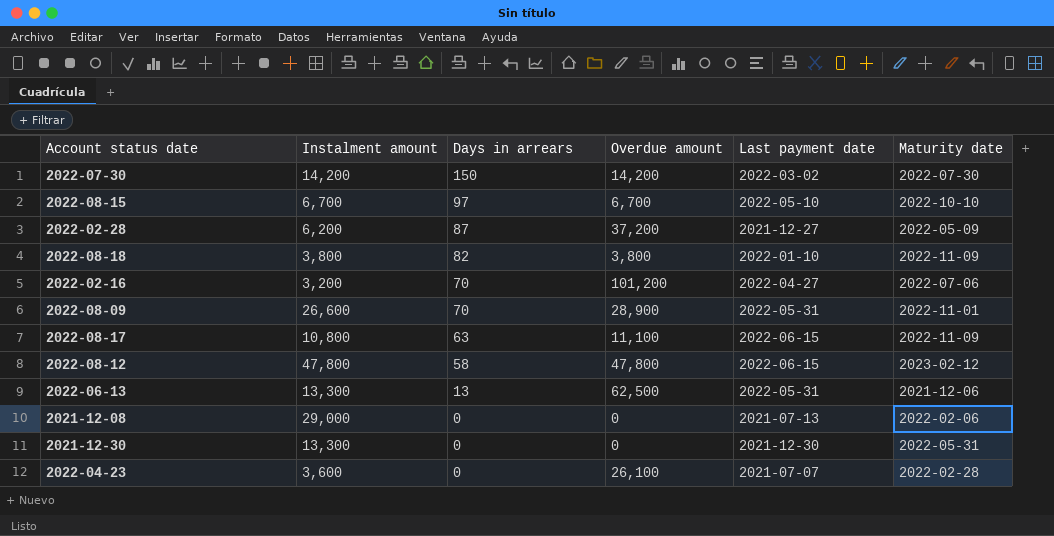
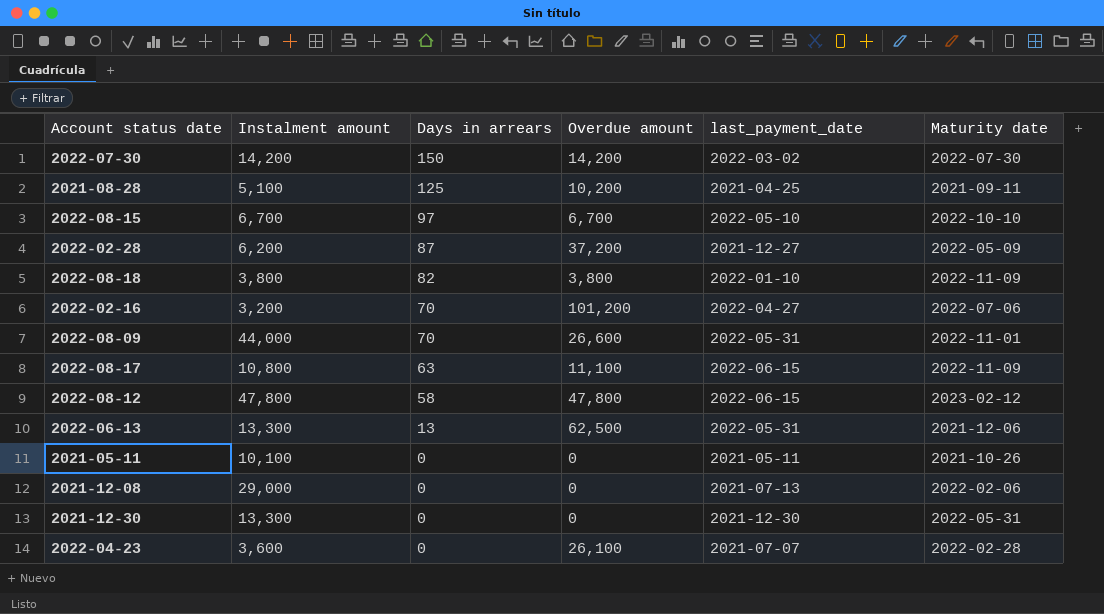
column name: Last payment date -> last_payment_date
row 2021-08-28: none -> 5,100 | 125 | 10,200 | 2021-04-25 | 2021-09-11
2022-08-09 | Instalment amount: 26,600 -> 44,000
2022-08-09 | Overdue amount: 28,900 -> 26,600
row 2021-05-11: none -> 10,100 | 0 | 0 | 2021-05-11 | 2021-10-26

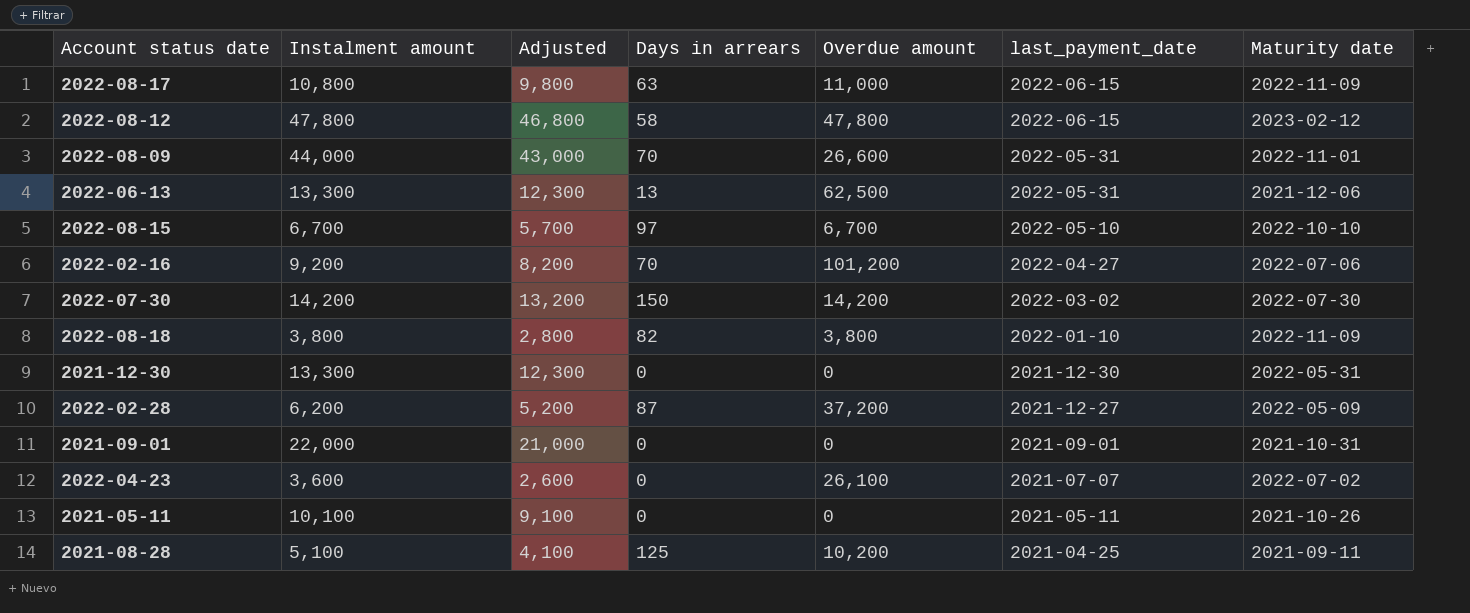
row order: Days in arrears descending -> last_payment_date descending
column Adjusted | formula: none -> [Instalment amount] - 1000
row 2021-12-08: 29,000 | 0 | 0 | 2021-07-13 | 2022-02-06 -> none
2022-08-17 | Overdue amount: 11,100 -> 11,000
2022-02-16 | Instalment amount: 3,200 -> 9,200
row 2021-09-01: none -> 22,000 | 21,000 | 0 | 0 | 2021-09-01 | 2021-10-31
2022-04-23 | Maturity date: 2022-02-28 -> 2022-07-02

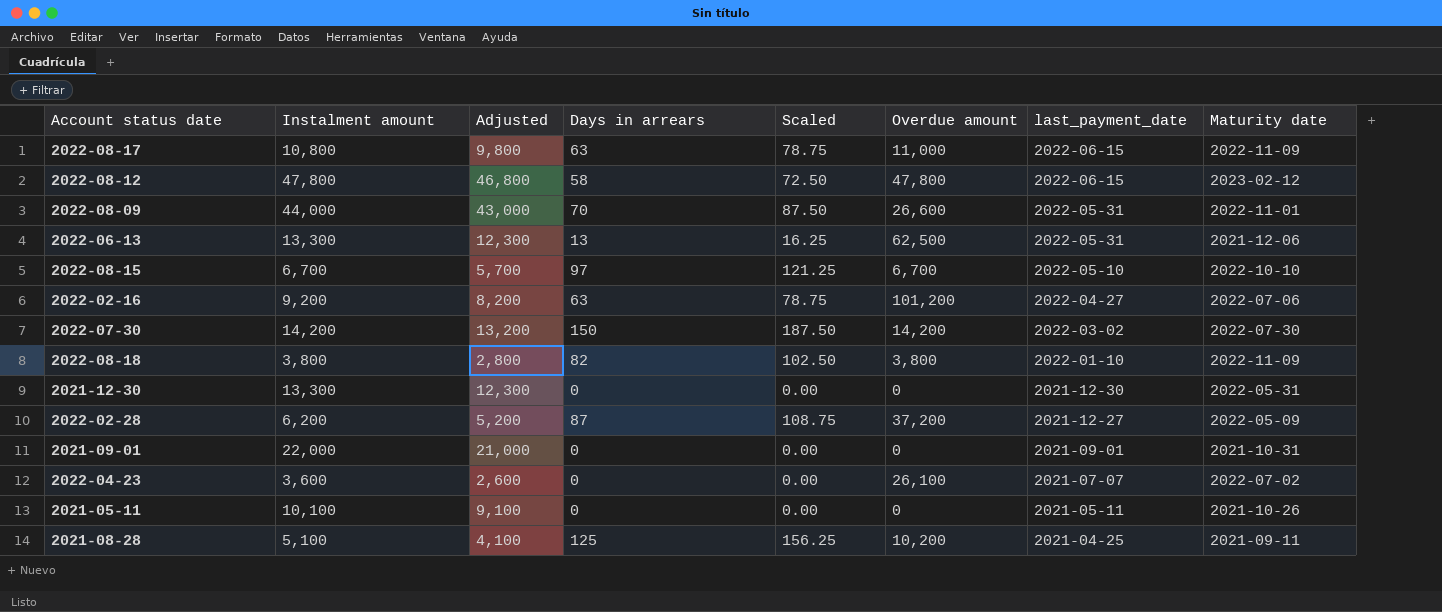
column Scaled | formula: none -> [Days in arrears] * 1.25
2022-02-16 | Days in arrears: 70 -> 63

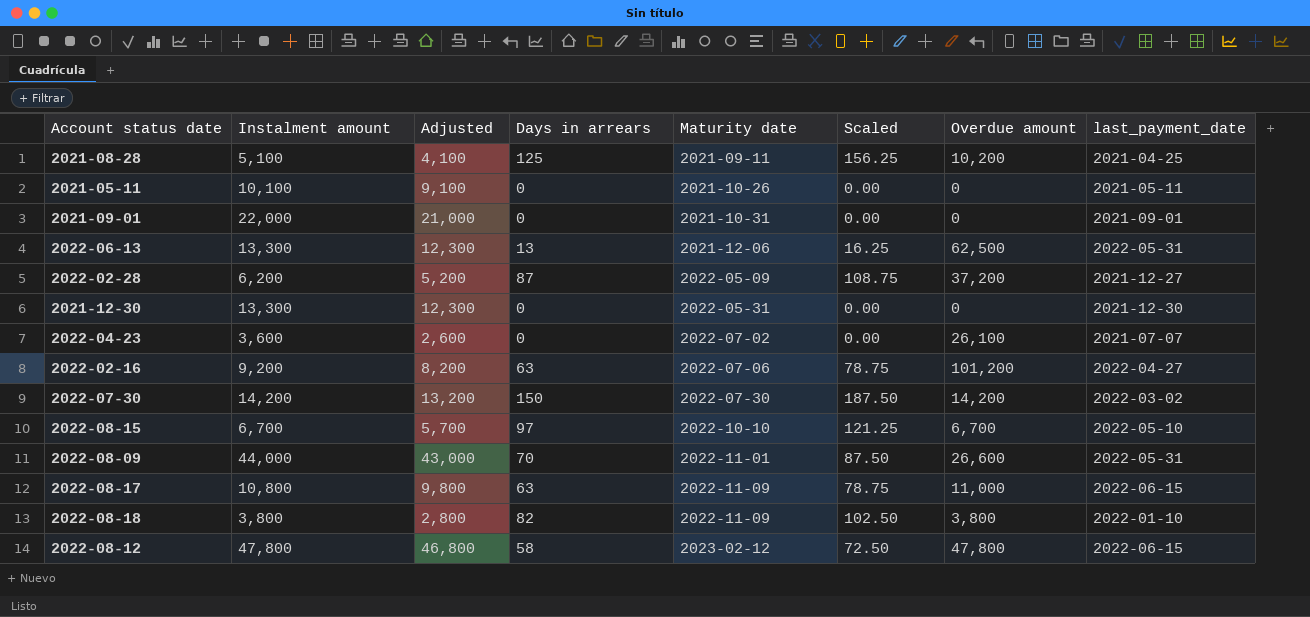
row order: last_payment_date descending -> Maturity date ascending
column Maturity date | position: 8 -> 5

